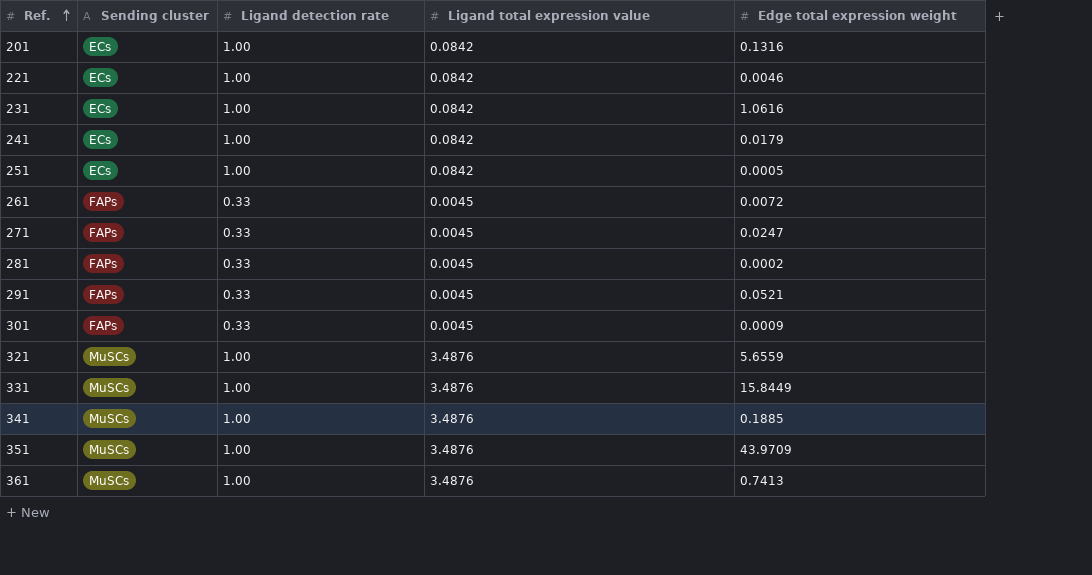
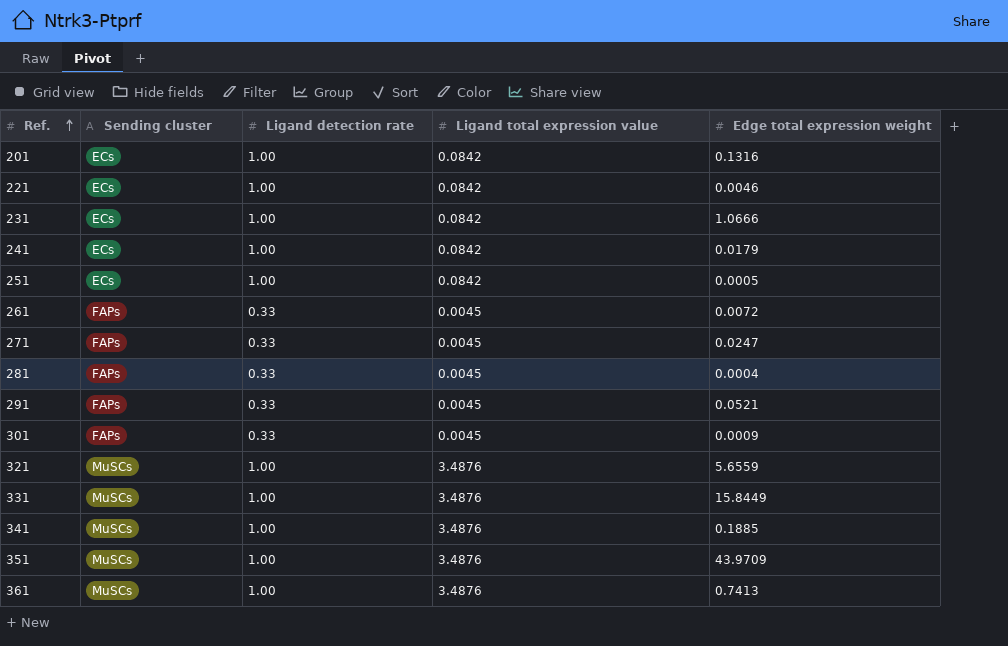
231 | Edge total expression weight: 1.0616 -> 1.0666
281 | Edge total expression weight: 0.0002 -> 0.0004

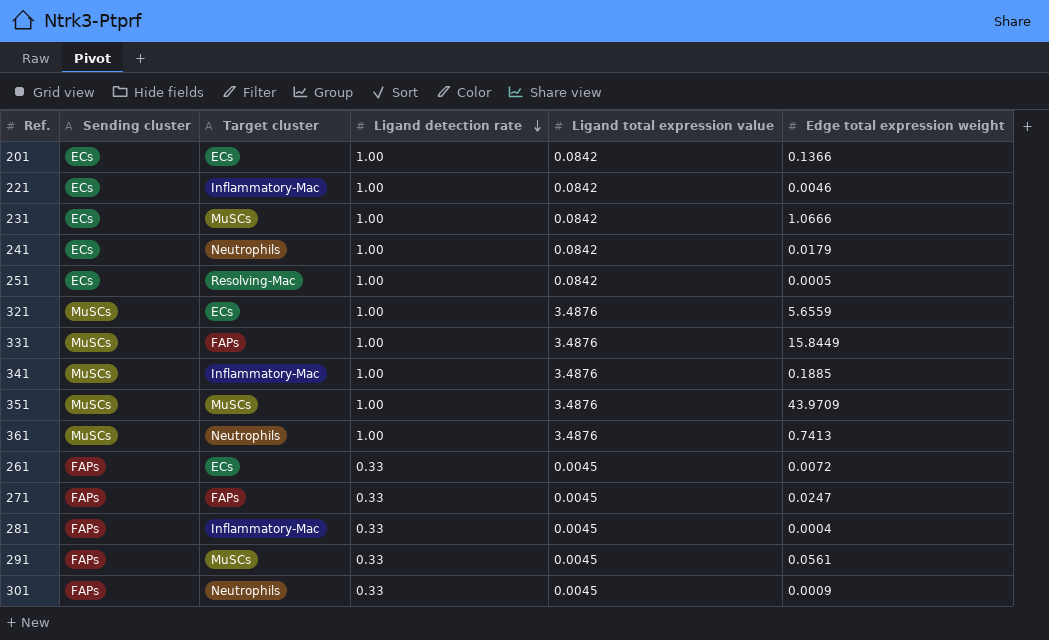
row order: Ref. ascending -> Ligand detection rate descending
column Target cluster | position: none -> 3
201 | Edge total expression weight: 0.1316 -> 0.1366
291 | Edge total expression weight: 0.0521 -> 0.0561

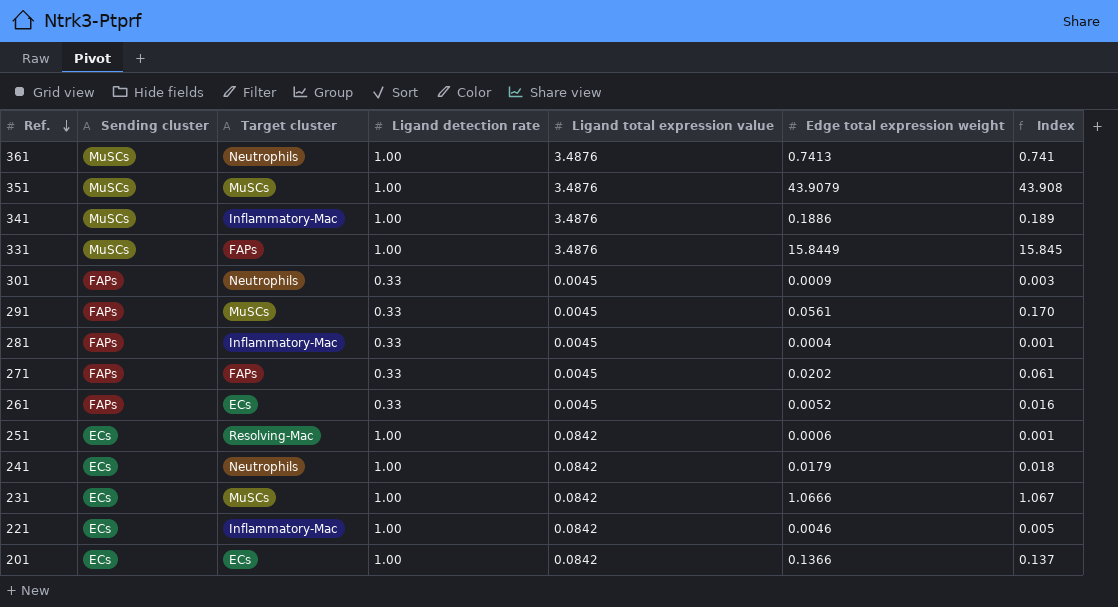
row order: Ligand detection rate descending -> Ref. descending
column Index | formula: none -> [Edge total expression weight] / [Ligand detection rate]
row 321: MuSCs | ECs | 1.00 | 3.4876 | 5.6559 -> none
351 | Edge total expression weight: 43.9709 -> 43.9079
341 | Edge total expression weight: 0.1885 -> 0.1886
271 | Edge total expression weight: 0.0247 -> 0.0202
261 | Edge total expression weight: 0.0072 -> 0.0052
251 | Edge total expression weight: 0.0005 -> 0.0006

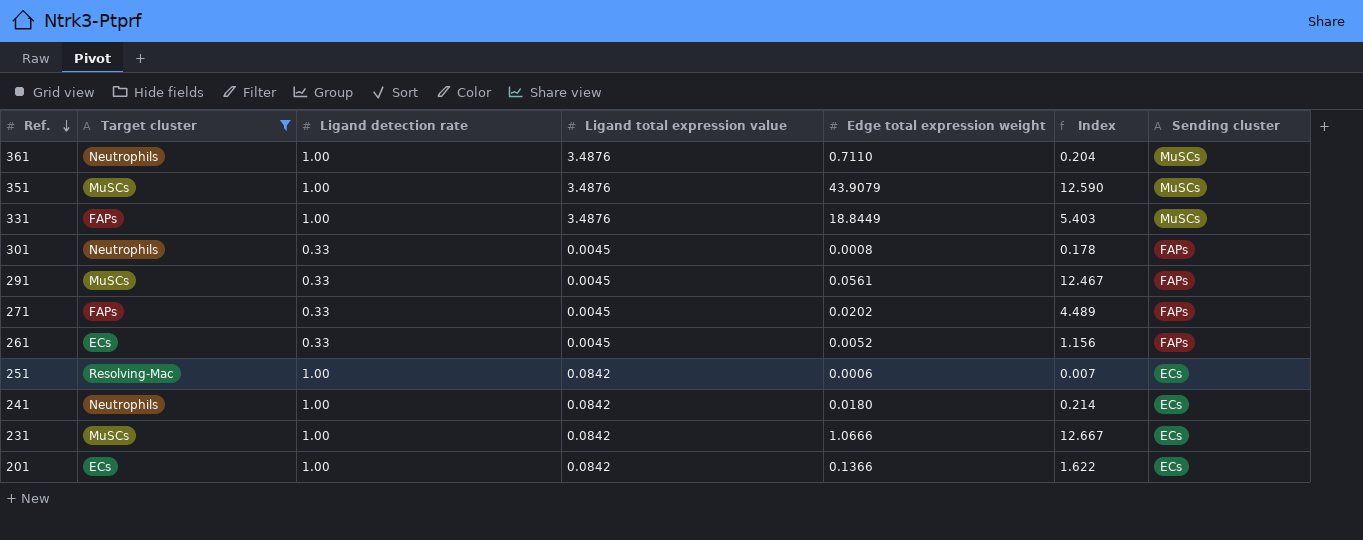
filter: none -> Target cluster != Inflammatory-Mac
column Index | formula: [Edge total expression weight] / [Ligand detection rate] -> [Edge total expression weight] / [Ligand total expression value]
column Sending cluster | position: 2 -> 7
361 | Edge total expression weight: 0.7413 -> 0.7110
331 | Edge total expression weight: 15.8449 -> 18.8449
301 | Edge total expression weight: 0.0009 -> 0.0008
241 | Edge total expression weight: 0.0179 -> 0.0180

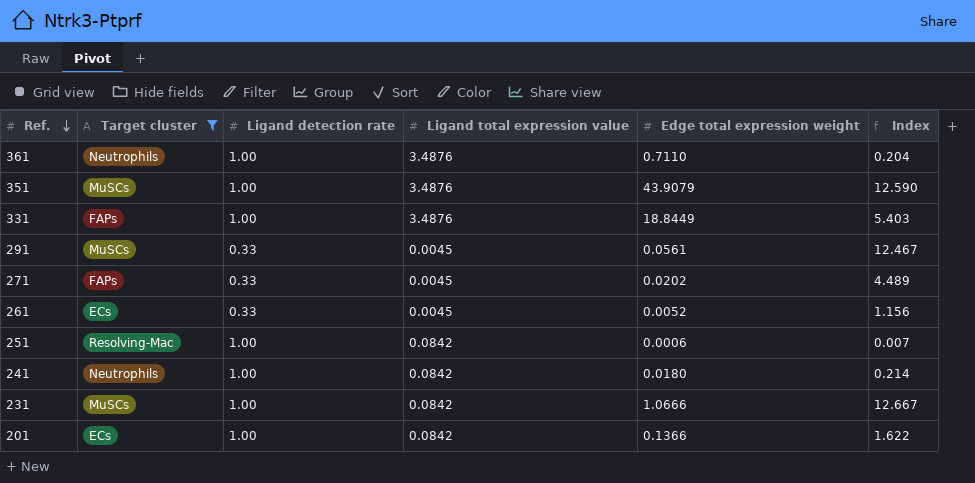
column Sending cluster | position: 7 -> none
row 301: Neutrophils | 0.33 | 0.0045 | 0.0008 | 0.178 | FAPs -> none

